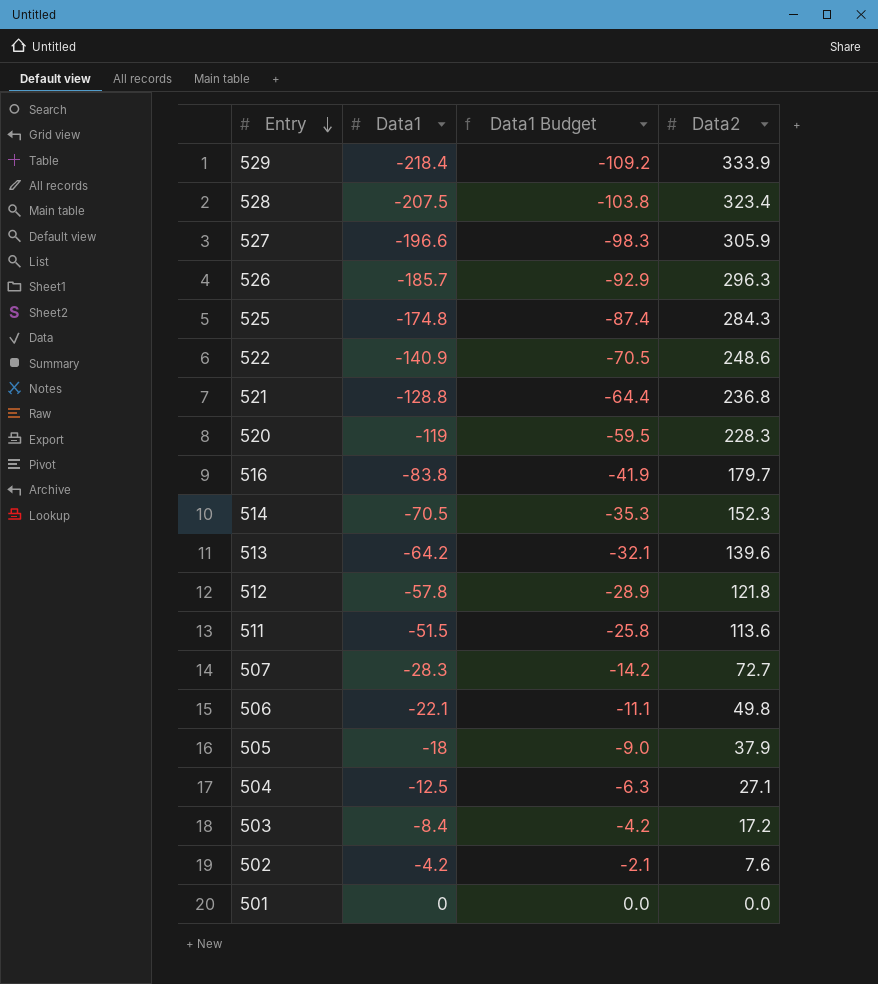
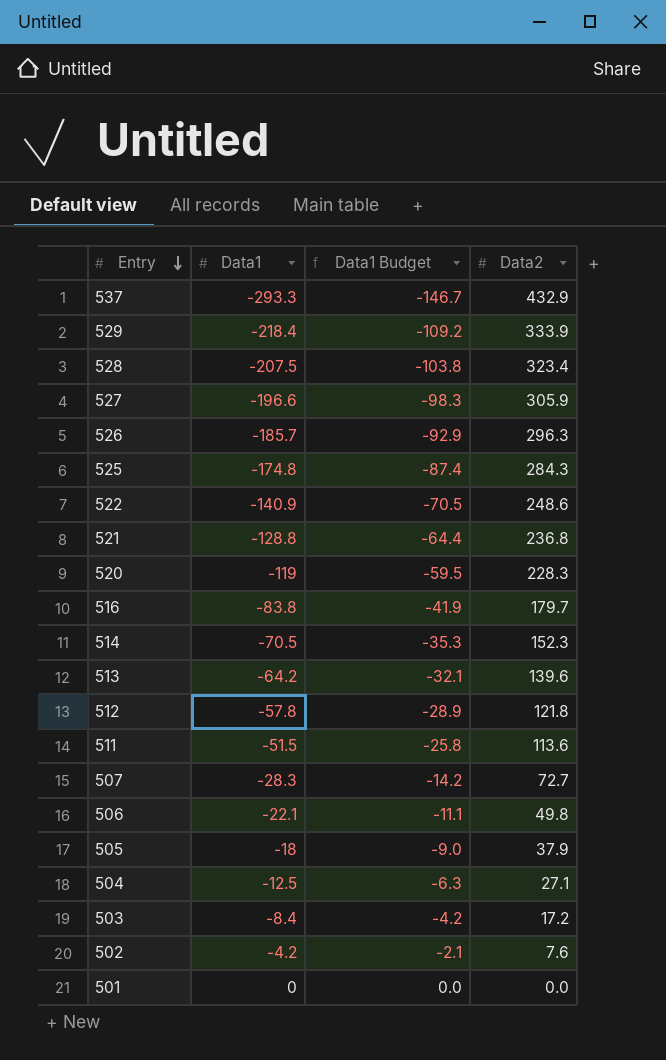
row 537: none -> -293.3 | -146.7 | 432.9

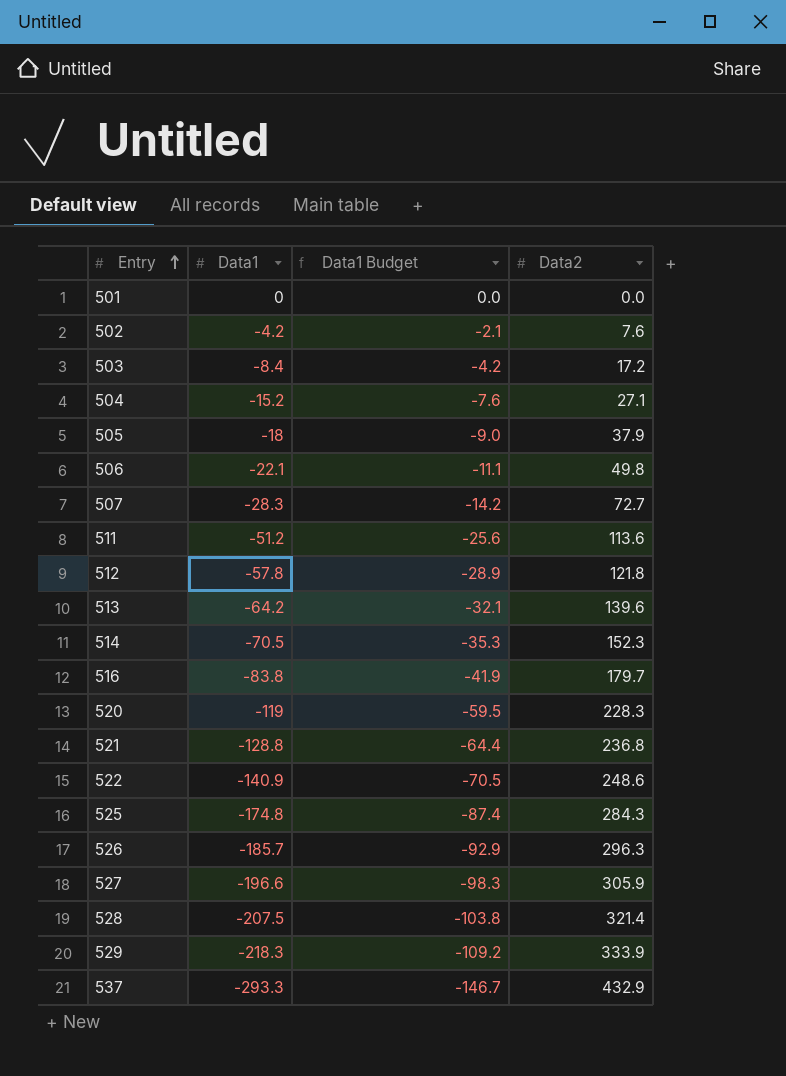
row order: Entry descending -> Entry ascending
504 | Data1: -12.5 -> -15.2
504 | Data1 Budget: -6.3 -> -7.6
511 | Data1: -51.5 -> -51.2
511 | Data1 Budget: -25.8 -> -25.6
528 | Data2: 323.4 -> 321.4
529 | Data1: -218.4 -> -218.3

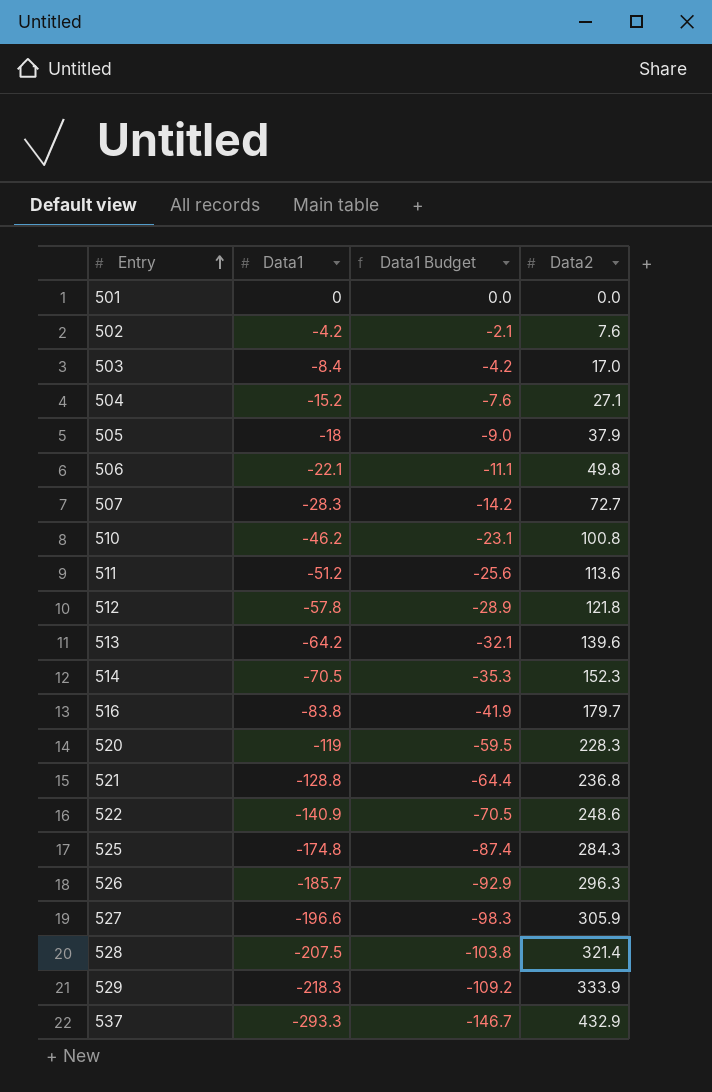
503 | Data2: 17.2 -> 17.0
row 510: none -> -46.2 | -23.1 | 100.8

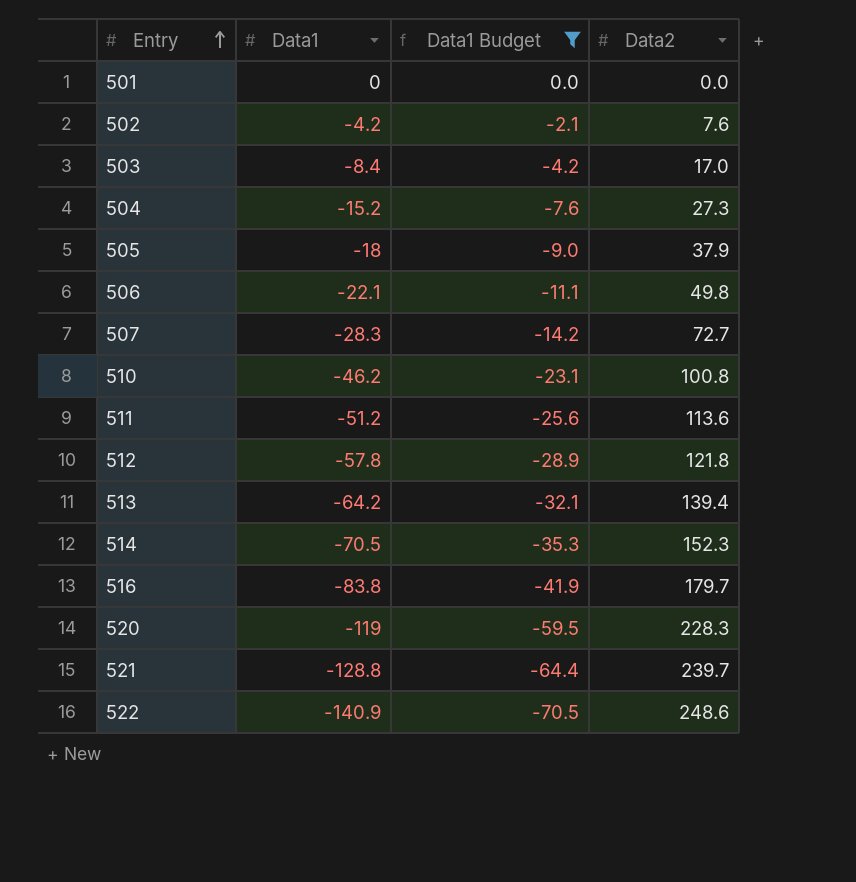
filter: none -> Data1 Budget >= -70.5
504 | Data2: 27.1 -> 27.3
513 | Data2: 139.6 -> 139.4
521 | Data2: 236.8 -> 239.7

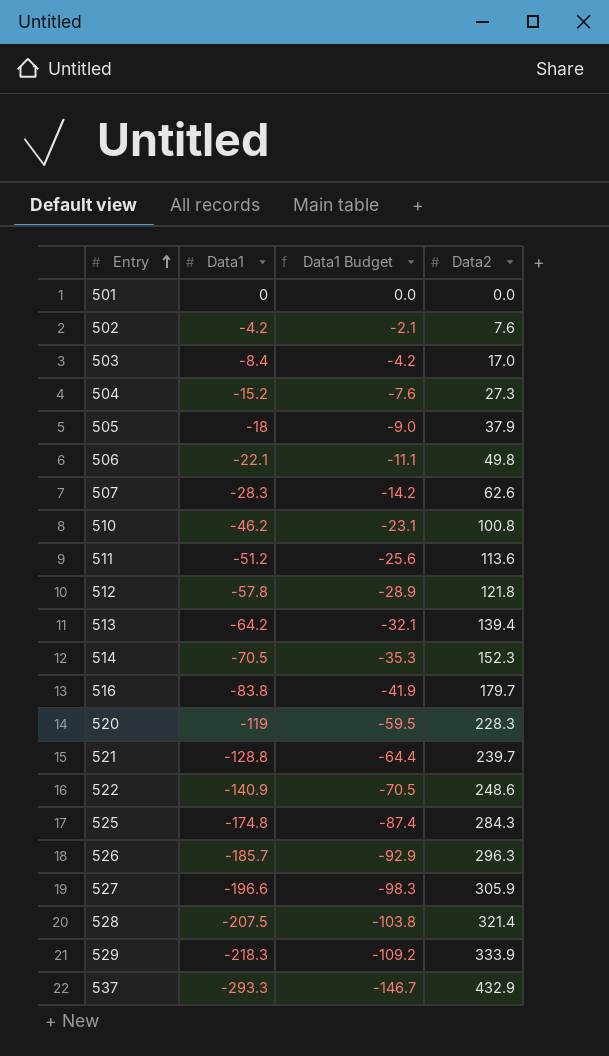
filter: Data1 Budget >= -70.5 -> none
507 | Data2: 72.7 -> 62.6

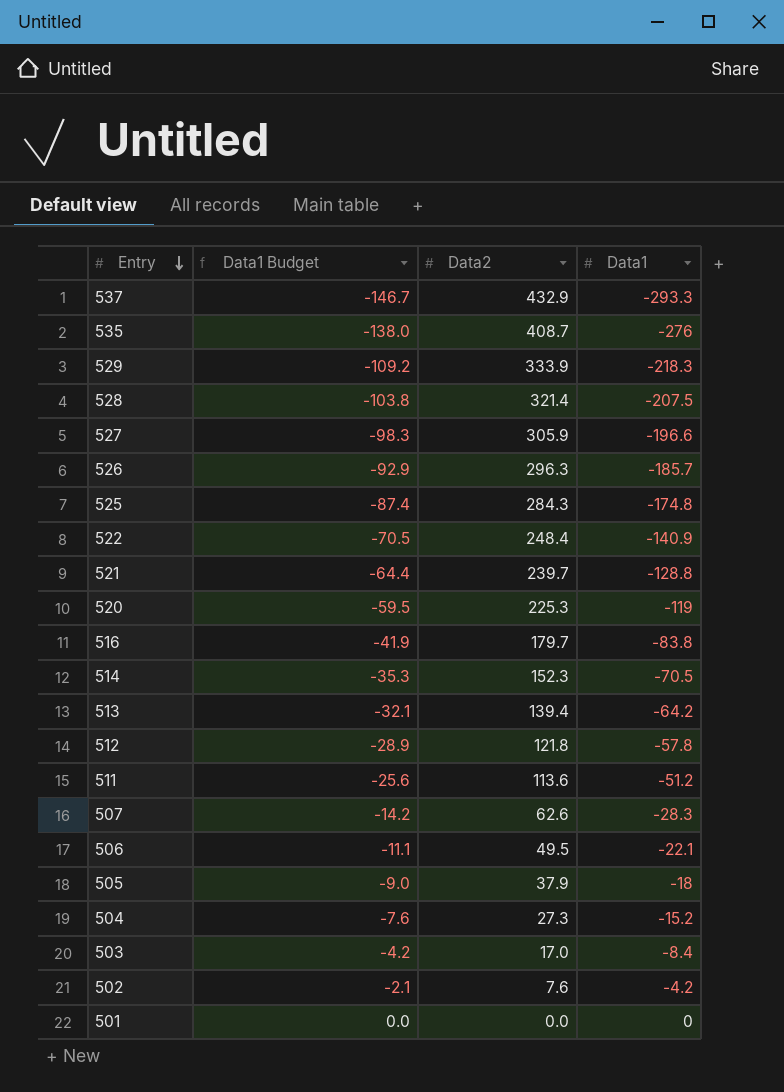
row order: Entry ascending -> Entry descending
column Data1 | position: 2 -> 4
row 510: -46.2 | -23.1 | 100.8 -> none
row 535: none -> -138.0 | 408.7 | -276
522 | Data2: 248.6 -> 248.4
520 | Data2: 228.3 -> 225.3
506 | Data2: 49.8 -> 49.5

